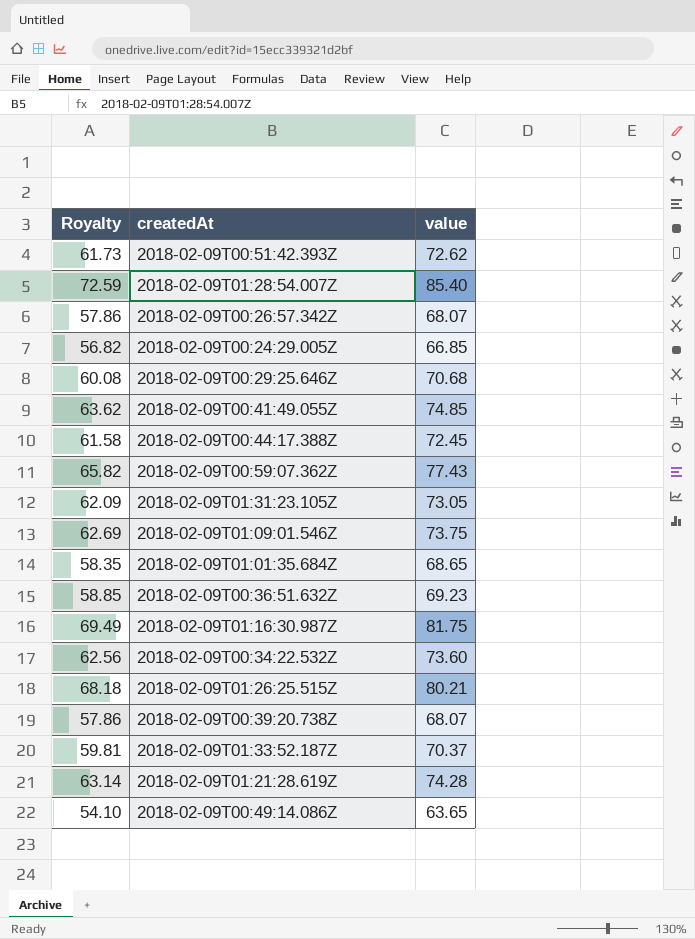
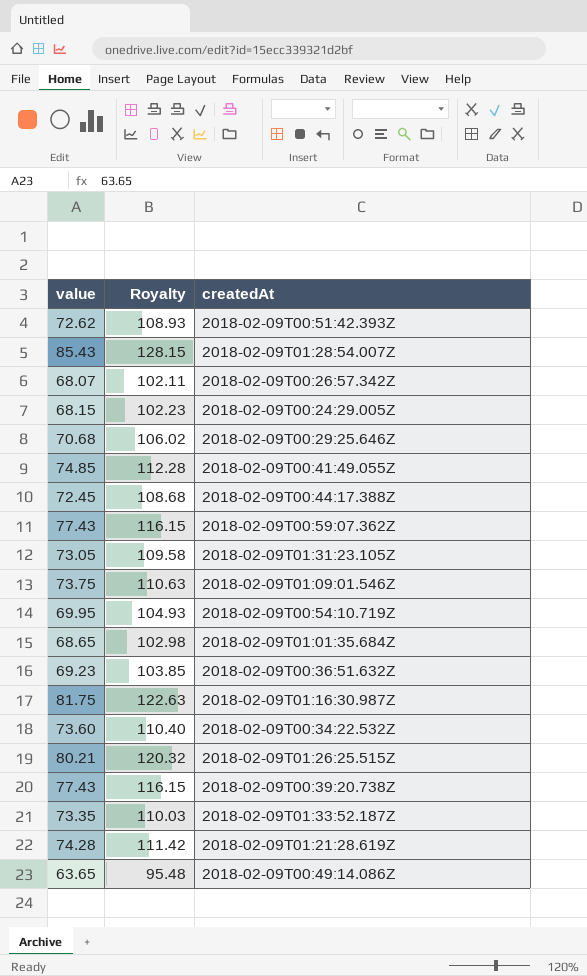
column value | position: 3 -> 1
column Royalty | formula: [value] * 0.85 -> [value] * 1.5
2018-02-09T01:28:54.007Z | value: 85.40 -> 85.43
2018-02-09T00:24:29.005Z | value: 66.85 -> 68.15
row 2018-02-09T00:54:10.719Z: none -> 69.95 | 104.93
2018-02-09T00:39:20.738Z | value: 68.07 -> 77.43
2018-02-09T01:33:52.187Z | value: 70.37 -> 73.35

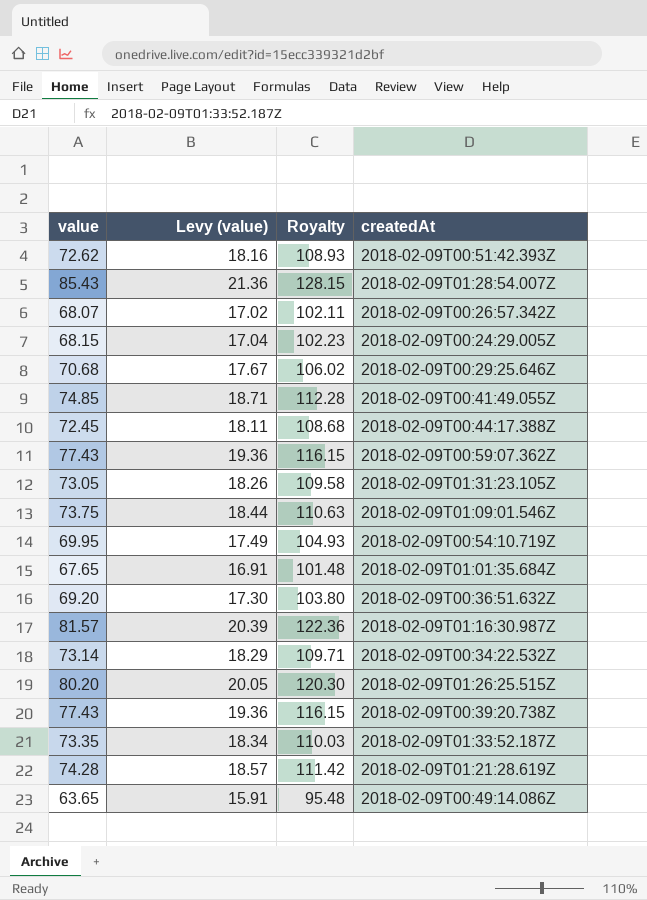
column Levy (value) | formula: none -> [value] * 0.25
2018-02-09T01:01:35.684Z | value: 68.65 -> 67.65
2018-02-09T01:01:35.684Z | Royalty: 102.98 -> 101.48
2018-02-09T00:36:51.632Z | value: 69.23 -> 69.20
2018-02-09T00:36:51.632Z | Royalty: 103.85 -> 103.80
2018-02-09T01:16:30.987Z | value: 81.75 -> 81.57
2018-02-09T01:16:30.987Z | Royalty: 122.63 -> 122.36
2018-02-09T00:34:22.532Z | value: 73.60 -> 73.14
2018-02-09T00:34:22.532Z | Royalty: 110.40 -> 109.71
2018-02-09T01:26:25.515Z | value: 80.21 -> 80.20
2018-02-09T01:26:25.515Z | Royalty: 120.32 -> 120.30

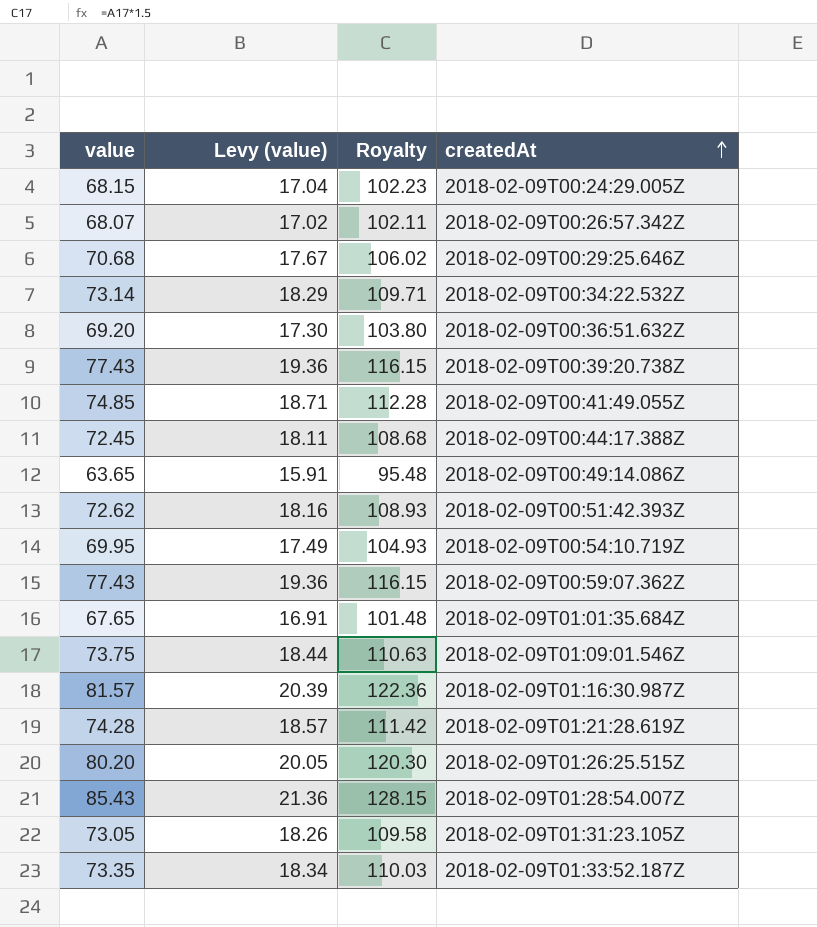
row order: none -> createdAt ascending

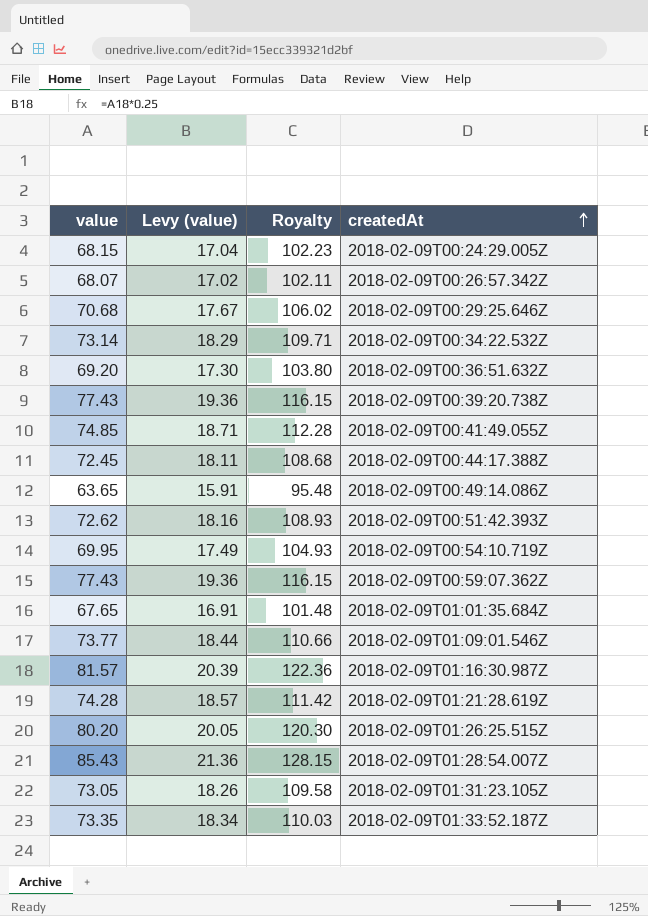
2018-02-09T01:09:01.546Z | value: 73.75 -> 73.77
2018-02-09T01:09:01.546Z | Royalty: 110.63 -> 110.66

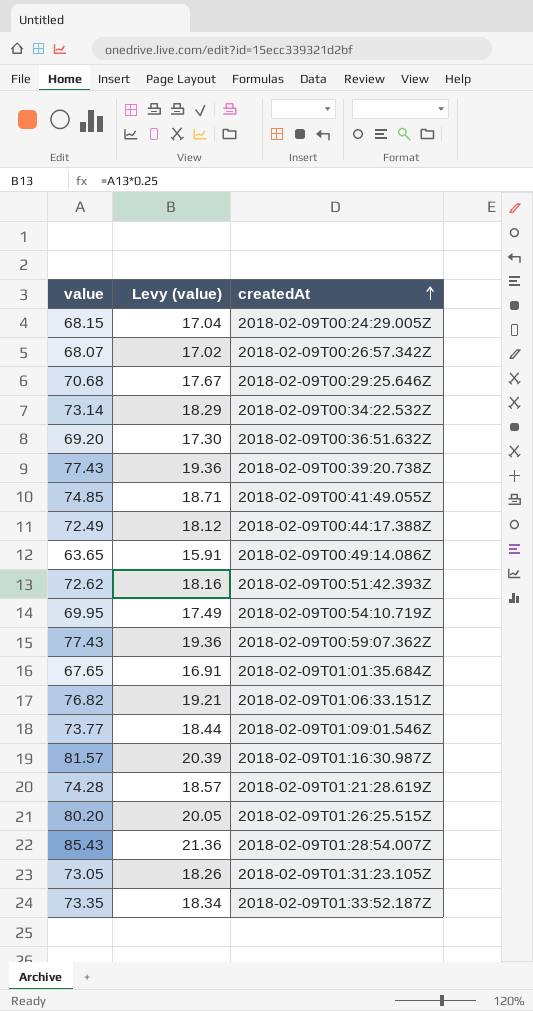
column Royalty | formula: [value] * 1.5 -> none
2018-02-09T00:44:17.388Z | value: 72.45 -> 72.49
2018-02-09T00:44:17.388Z | Levy (value): 18.11 -> 18.12
row 2018-02-09T01:06:33.151Z: none -> 76.82 | 19.21

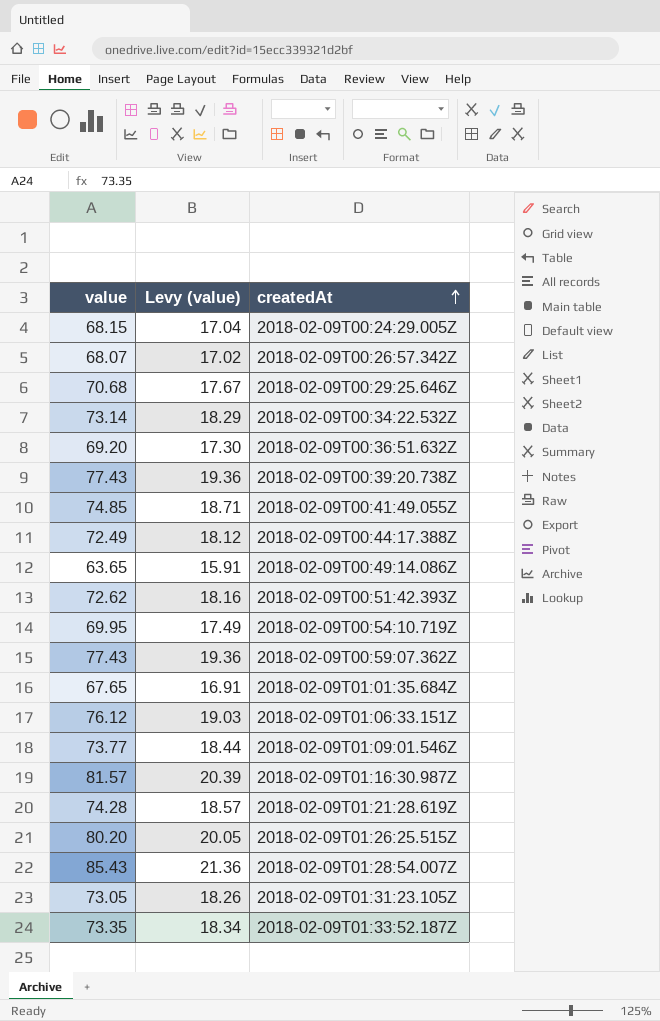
2018-02-09T01:06:33.151Z | value: 76.82 -> 76.12
2018-02-09T01:06:33.151Z | Levy (value): 19.21 -> 19.03

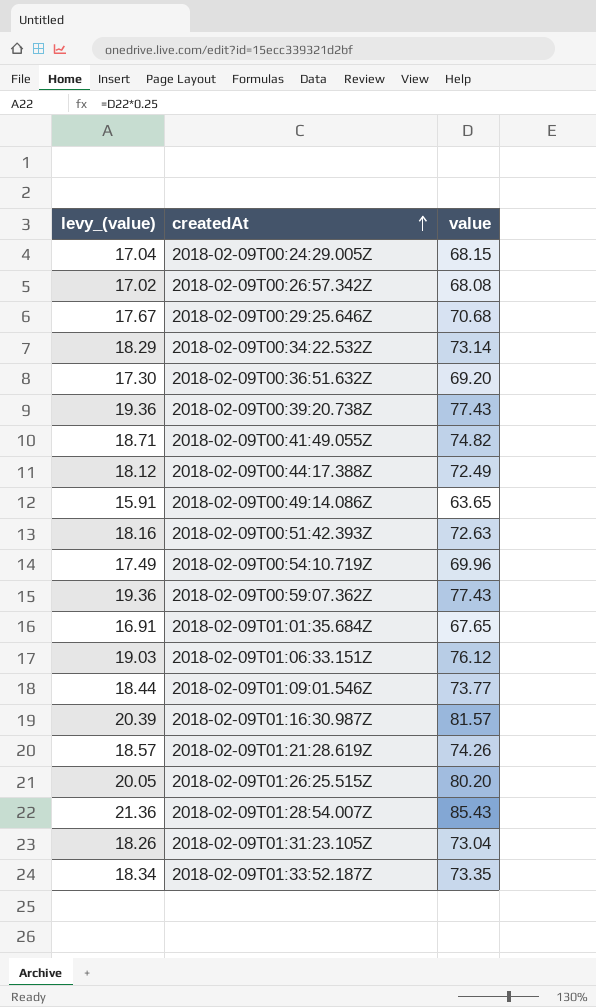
column name: Levy (value) -> levy_(value)
column value | position: 1 -> 3
2018-02-09T00:26:57.342Z | value: 68.07 -> 68.08
2018-02-09T00:41:49.055Z | value: 74.85 -> 74.82
2018-02-09T00:51:42.393Z | value: 72.62 -> 72.63
2018-02-09T00:54:10.719Z | value: 69.95 -> 69.96
2018-02-09T01:21:28.619Z | value: 74.28 -> 74.26
2018-02-09T01:31:23.105Z | value: 73.05 -> 73.04

